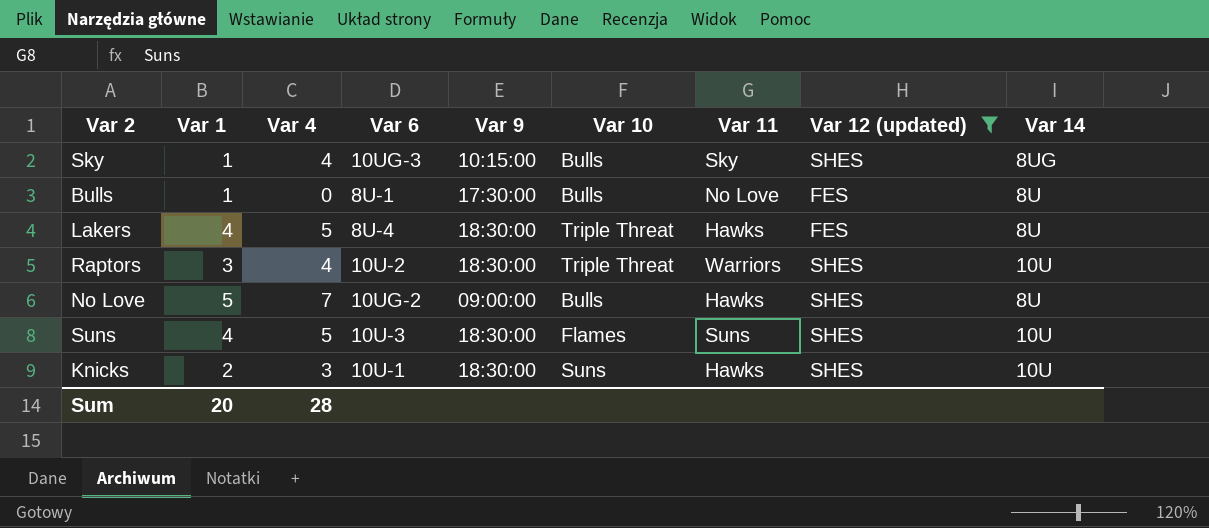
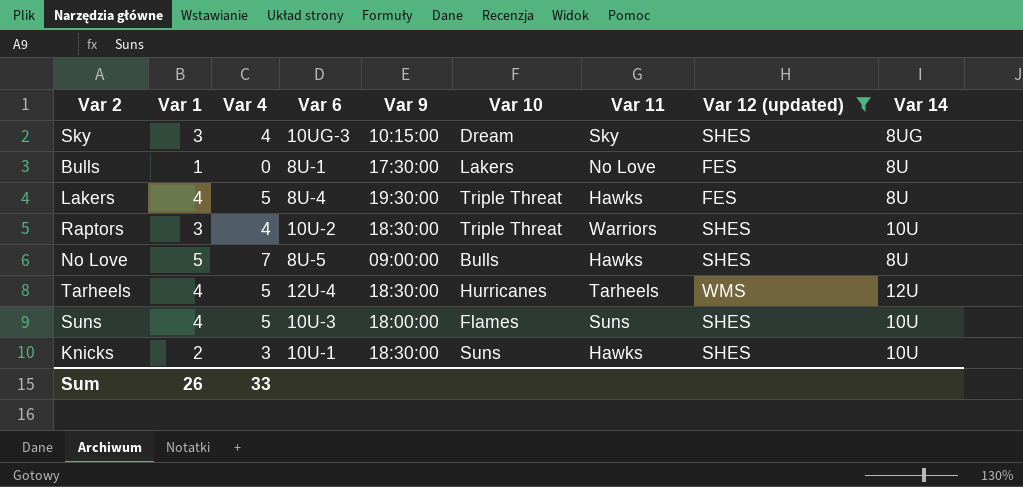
Sky | Var 1: 1 -> 3
Sky | Var 10: Bulls -> Dream
Bulls | Var 10: Bulls -> Lakers
Lakers | Var 9: 18:30:00 -> 19:30:00
No Love | Var 6: 10UG-2 -> 8U-5
row Tarheels: none -> 4 | 5 | 12U-4 | 18:30:00 | Hurricanes | Tarheels | WMS | 12U
Suns | Var 9: 18:30:00 -> 18:00:00
Sum | Var 1: 20 -> 26
Sum | Var 4: 28 -> 33

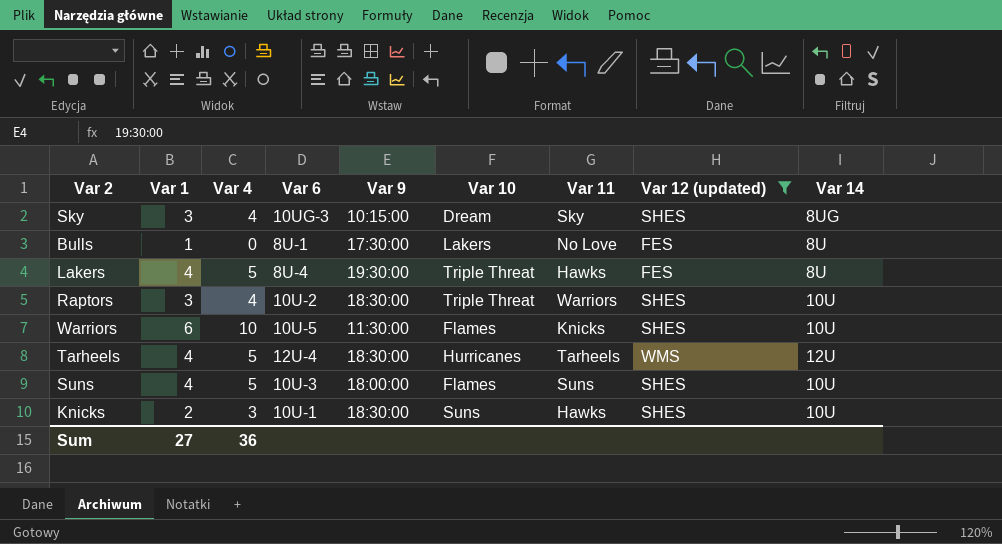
row No Love: 5 | 7 | 8U-5 | 09:00:00 | Bulls | Hawks | SHES | 8U -> none
row Warriors: none -> 6 | 10 | 10U-5 | 11:30:00 | Flames | Knicks | SHES | 10U
Sum | Var 1: 26 -> 27
Sum | Var 4: 33 -> 36

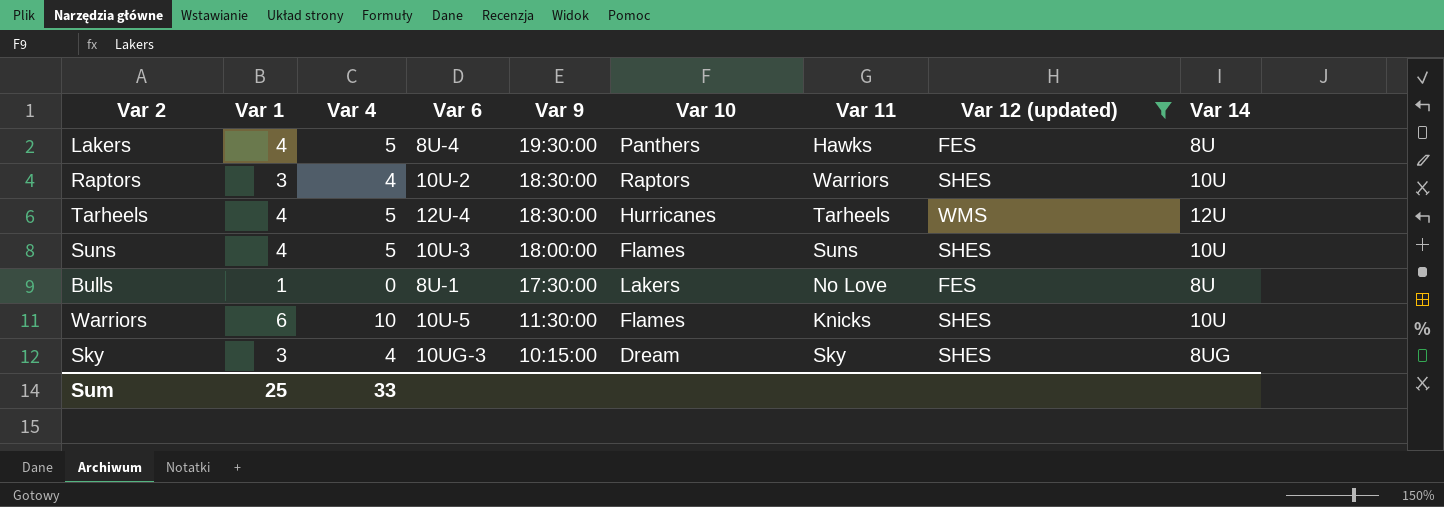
row order: none -> Var 9 descending
row Knicks: 2 | 3 | 10U-1 | 18:30:00 | Suns | Hawks | SHES | 10U -> none
Lakers | Var 10: Triple Threat -> Panthers
Raptors | Var 10: Triple Threat -> Raptors
Sum | Var 1: 27 -> 25
Sum | Var 4: 36 -> 33

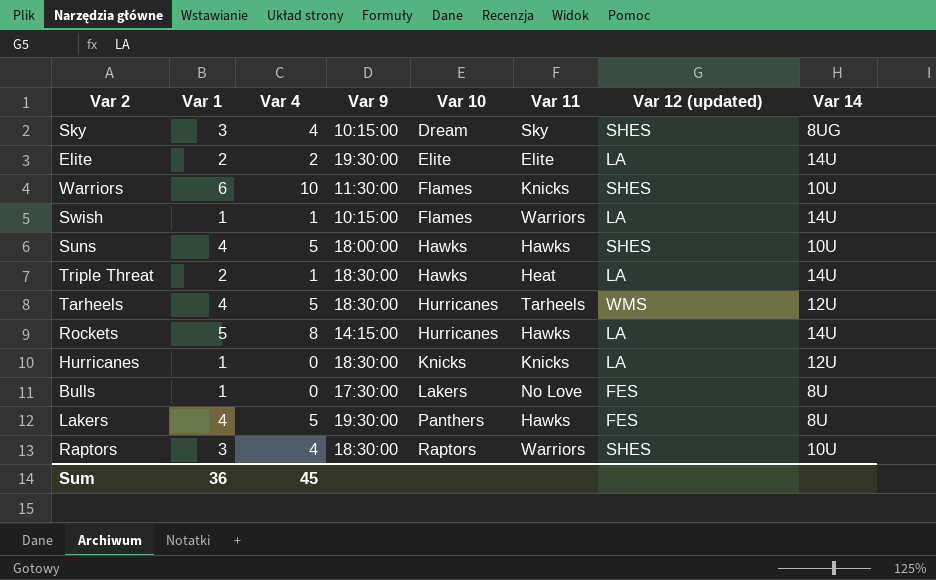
filter: Var 12 (updated) != LA -> none
row order: Var 9 descending -> Var 10 ascending
column Var 6 | position: 4 -> none
Suns | Var 10: Flames -> Hawks
Suns | Var 11: Suns -> Hawks
Sum | Var 1: 25 -> 36
Sum | Var 4: 33 -> 45

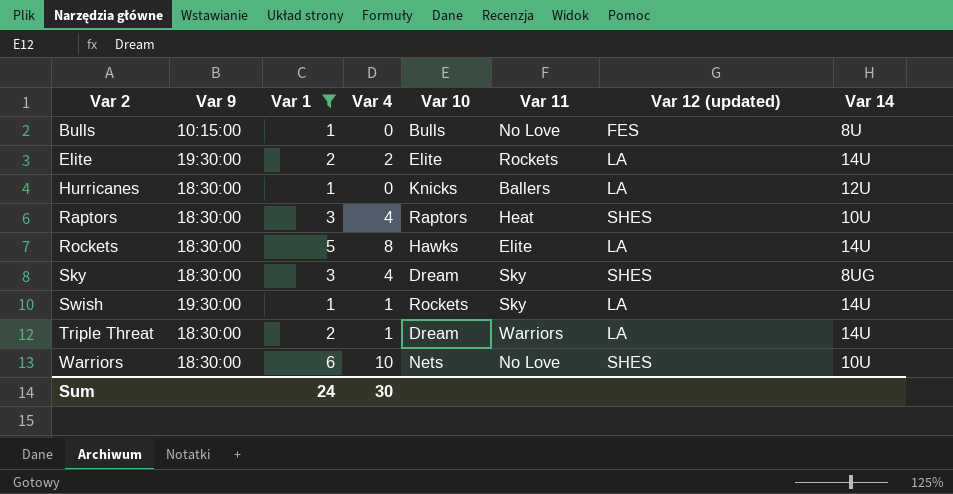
filter: none -> Var 1 != 4
row order: Var 10 ascending -> Var 2 ascending
column Var 9 | position: 4 -> 2
Bulls | Var 9: 17:30:00 -> 10:15:00
Bulls | Var 10: Lakers -> Bulls
Elite | Var 11: Elite -> Rockets
Hurricanes | Var 11: Knicks -> Ballers
Raptors | Var 11: Warriors -> Heat
Rockets | Var 9: 14:15:00 -> 18:30:00
Rockets | Var 10: Hurricanes -> Hawks
Rockets | Var 11: Hawks -> Elite
Sky | Var 9: 10:15:00 -> 18:30:00
Swish | Var 9: 10:15:00 -> 19:30:00
Swish | Var 10: Flames -> Rockets
Swish | Var 11: Warriors -> Sky
Triple Threat | Var 10: Hawks -> Dream
Triple Threat | Var 11: Heat -> Warriors
Warriors | Var 9: 11:30:00 -> 18:30:00
Warriors | Var 10: Flames -> Nets
Warriors | Var 11: Knicks -> No Love
Sum | Var 1: 36 -> 24
Sum | Var 4: 45 -> 30

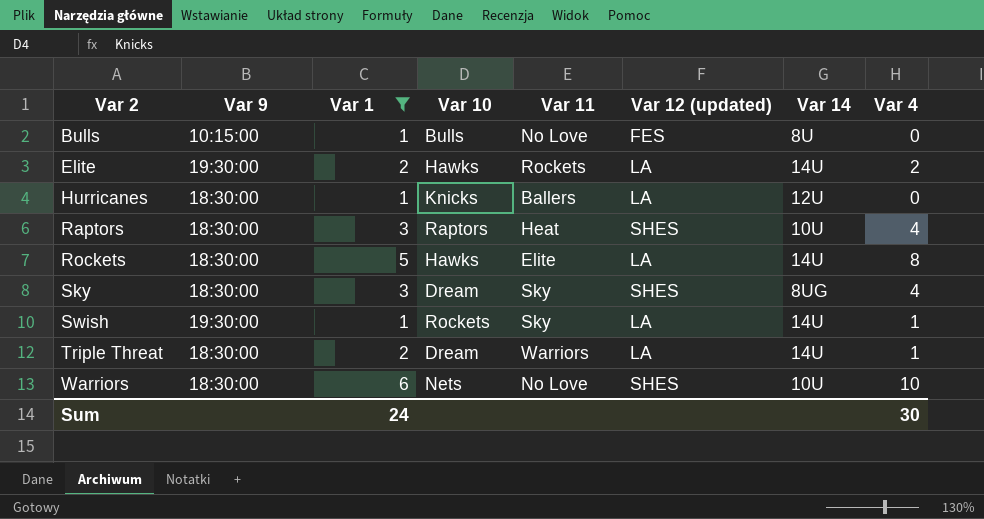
column Var 4 | position: 4 -> 8
Elite | Var 10: Elite -> Hawks

